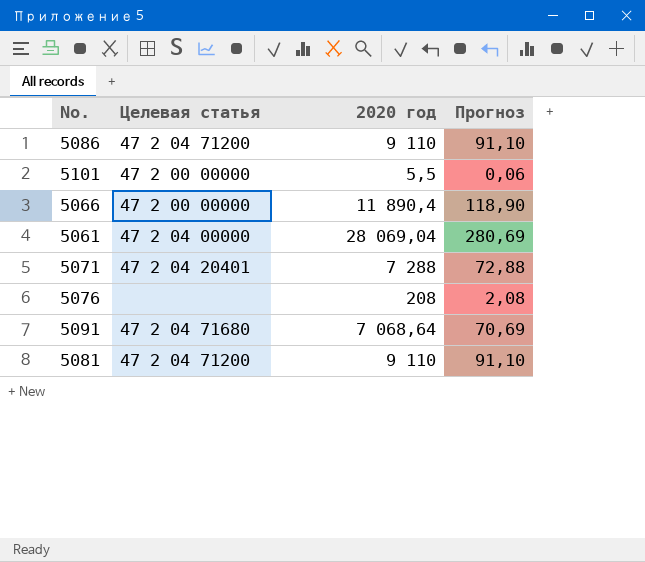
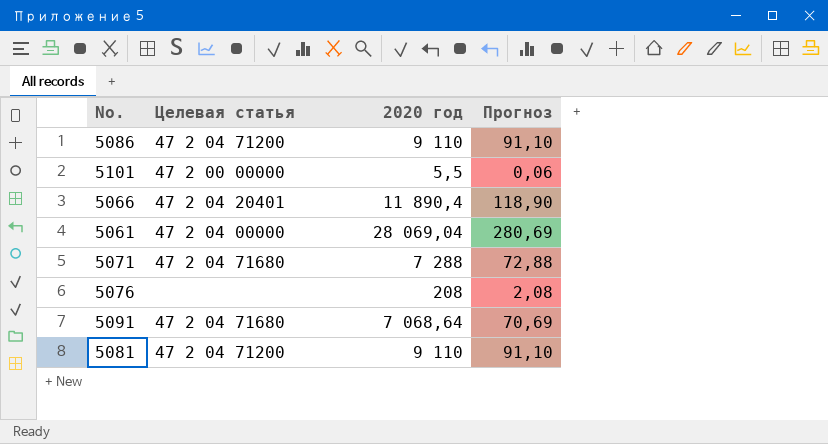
5066 | Целевая статья: 47 2 00 00000 -> 47 2 04 20401
5071 | Целевая статья: 47 2 04 20401 -> 47 2 04 71680

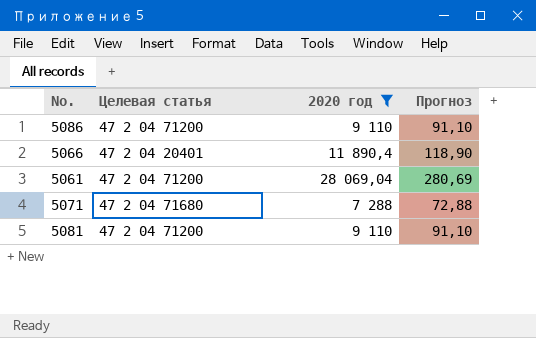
filter: none -> 2020 год >= 7 288
5061 | Целевая статья: 47 2 04 00000 -> 47 2 04 71200

